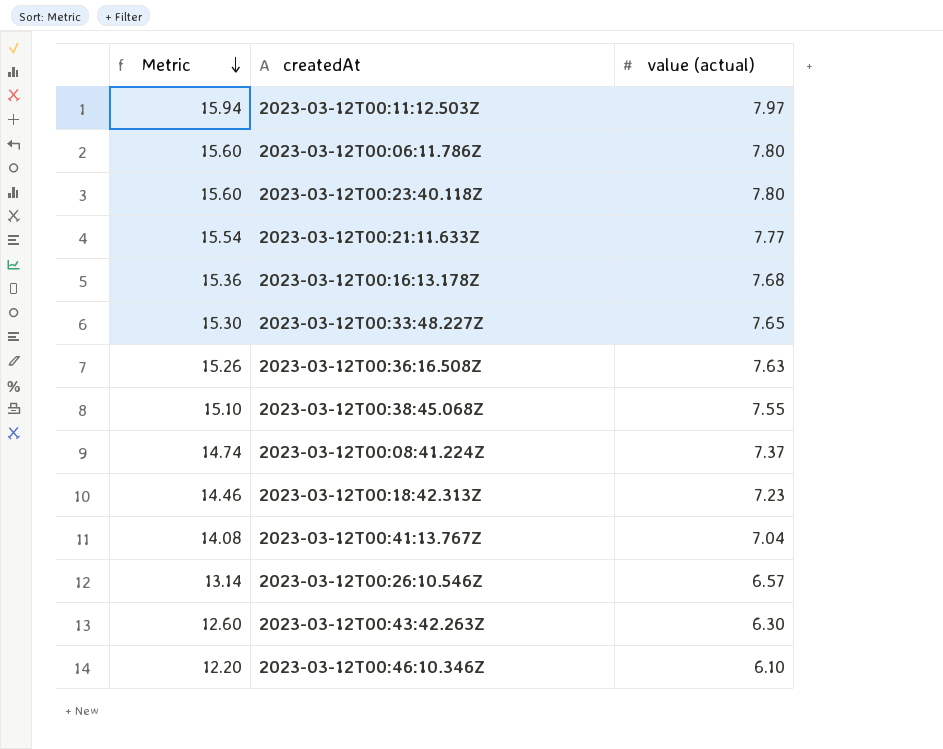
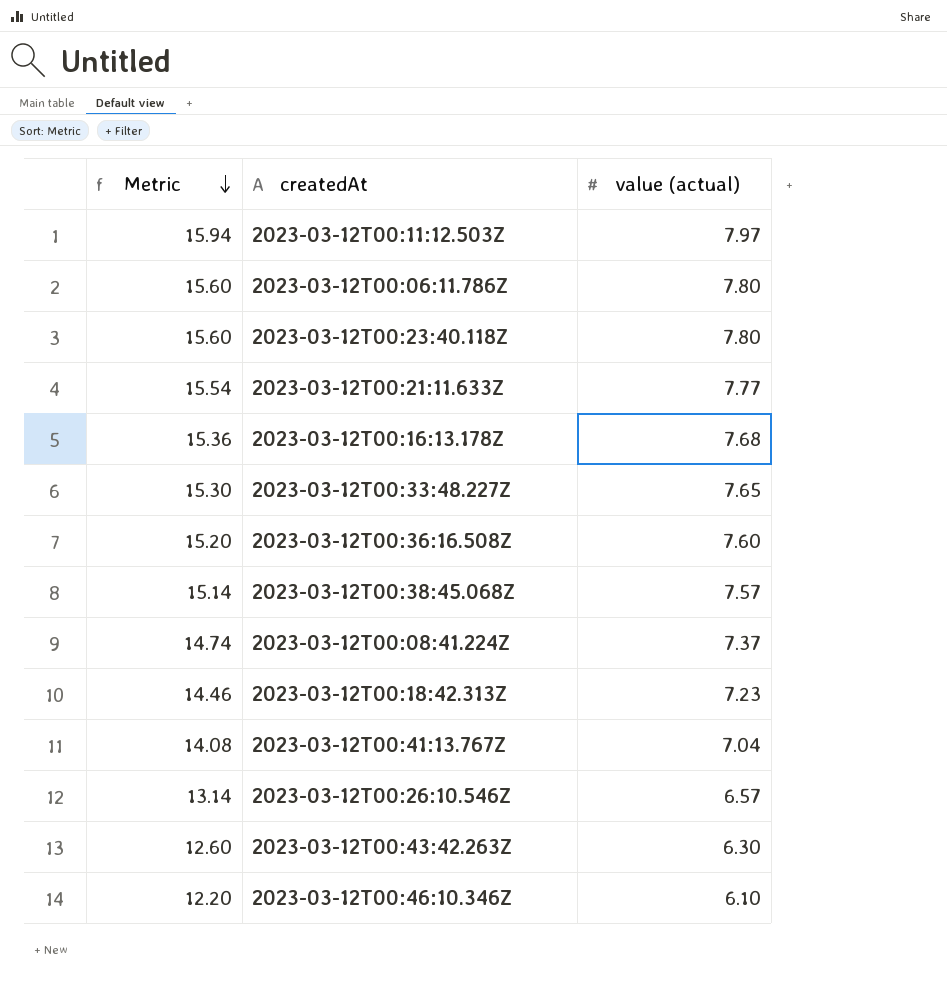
2023-03-12T00:36:16.508Z | Metric: 15.26 -> 15.20
2023-03-12T00:36:16.508Z | value (actual): 7.63 -> 7.60
2023-03-12T00:38:45.068Z | Metric: 15.10 -> 15.14
2023-03-12T00:38:45.068Z | value (actual): 7.55 -> 7.57

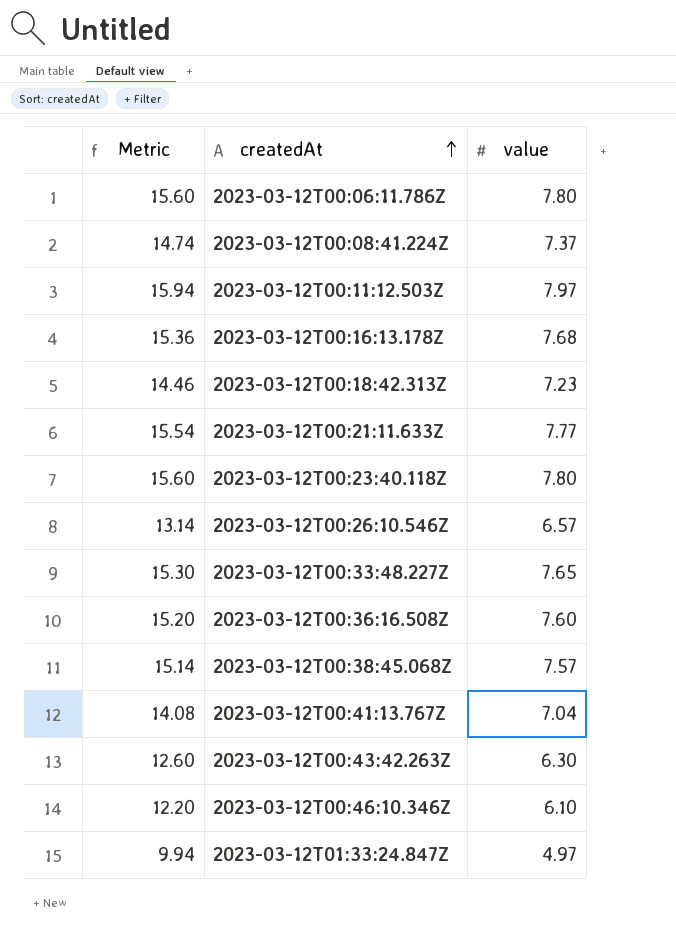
row order: Metric descending -> createdAt ascending
column name: value (actual) -> value
row 2023-03-12T01:33:24.847Z: none -> 9.94 | 4.97

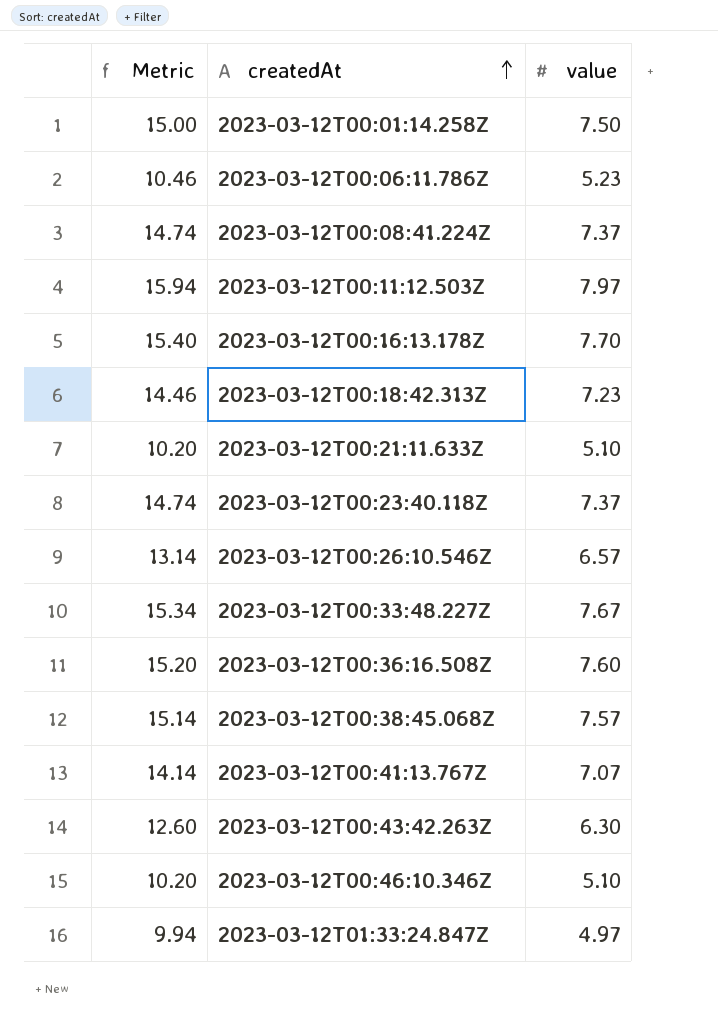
row 2023-03-12T00:01:14.258Z: none -> 15.00 | 7.50
2023-03-12T00:06:11.786Z | Metric: 15.60 -> 10.46
2023-03-12T00:06:11.786Z | value: 7.80 -> 5.23
2023-03-12T00:16:13.178Z | Metric: 15.36 -> 15.40
2023-03-12T00:16:13.178Z | value: 7.68 -> 7.70
2023-03-12T00:21:11.633Z | Metric: 15.54 -> 10.20
2023-03-12T00:21:11.633Z | value: 7.77 -> 5.10
2023-03-12T00:23:40.118Z | Metric: 15.60 -> 14.74
2023-03-12T00:23:40.118Z | value: 7.80 -> 7.37
2023-03-12T00:33:48.227Z | Metric: 15.30 -> 15.34
2023-03-12T00:33:48.227Z | value: 7.65 -> 7.67
2023-03-12T00:41:13.767Z | Metric: 14.08 -> 14.14
2023-03-12T00:41:13.767Z | value: 7.04 -> 7.07
2023-03-12T00:46:10.346Z | Metric: 12.20 -> 10.20
2023-03-12T00:46:10.346Z | value: 6.10 -> 5.10

